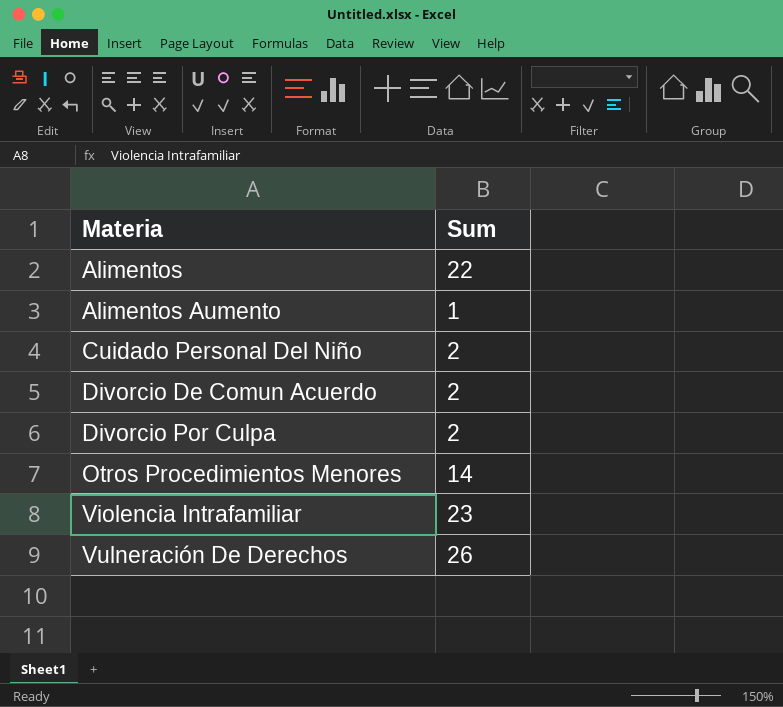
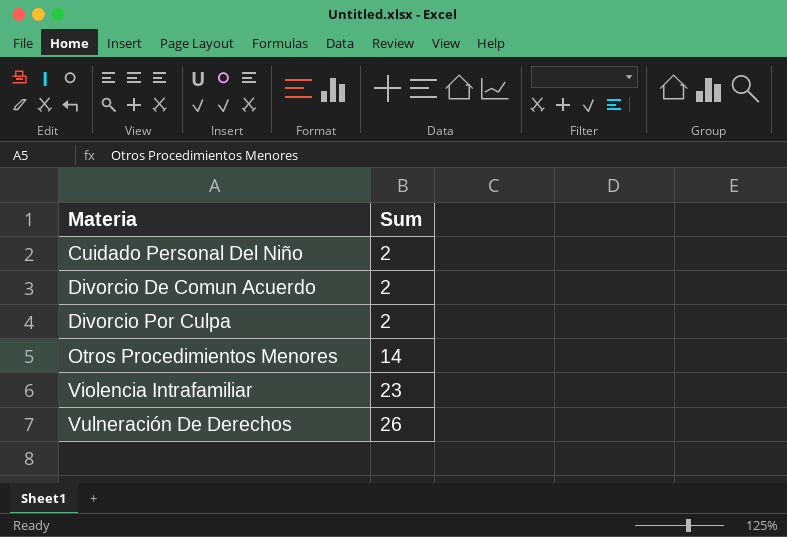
row Alimentos: 22 -> none
row Alimentos Aumento: 1 -> none

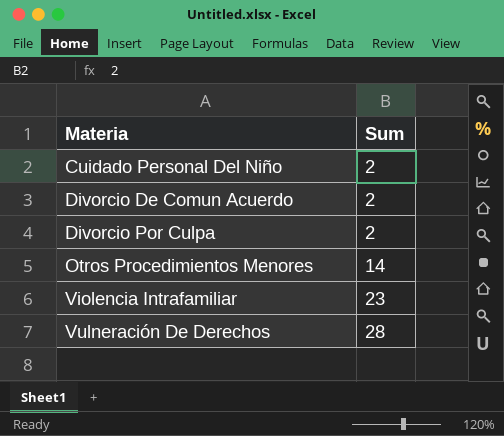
Vulneración De Derechos | Sum: 26 -> 28

